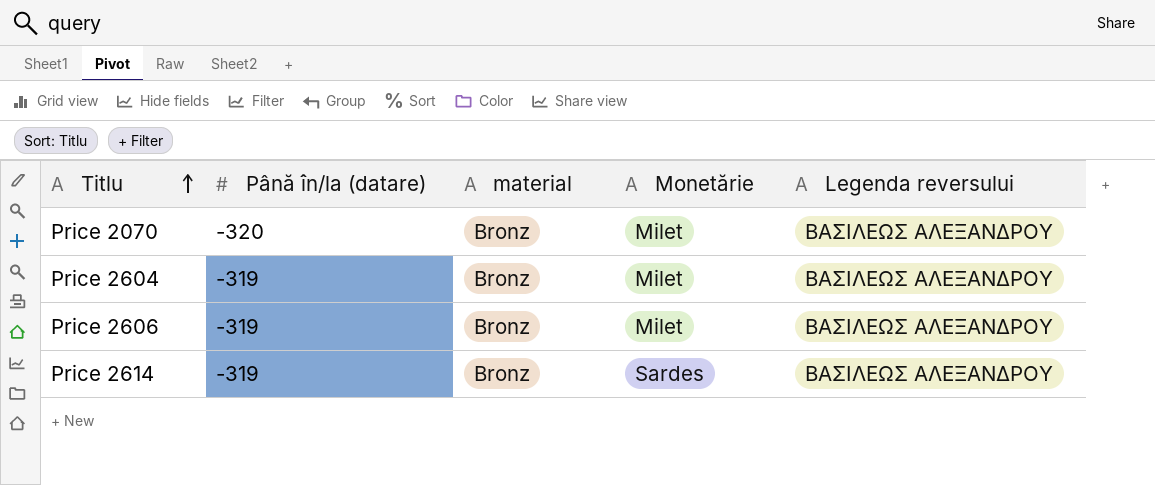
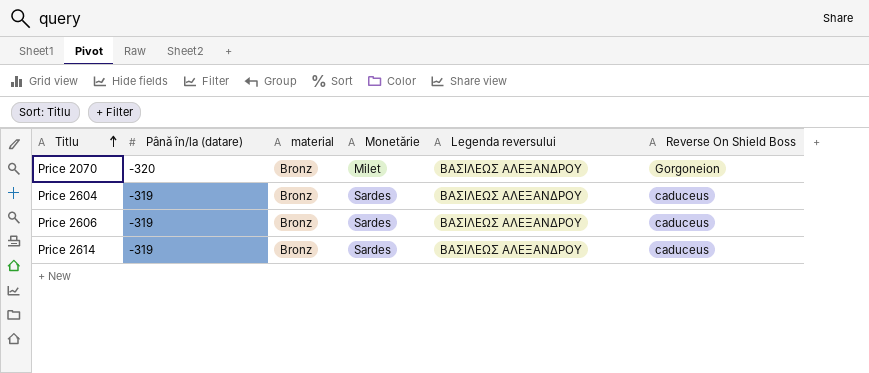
column Reverse On Shield Boss | position: none -> 6
Price 2604 | Monetărie: Milet -> Sardes
Price 2606 | Monetărie: Milet -> Sardes

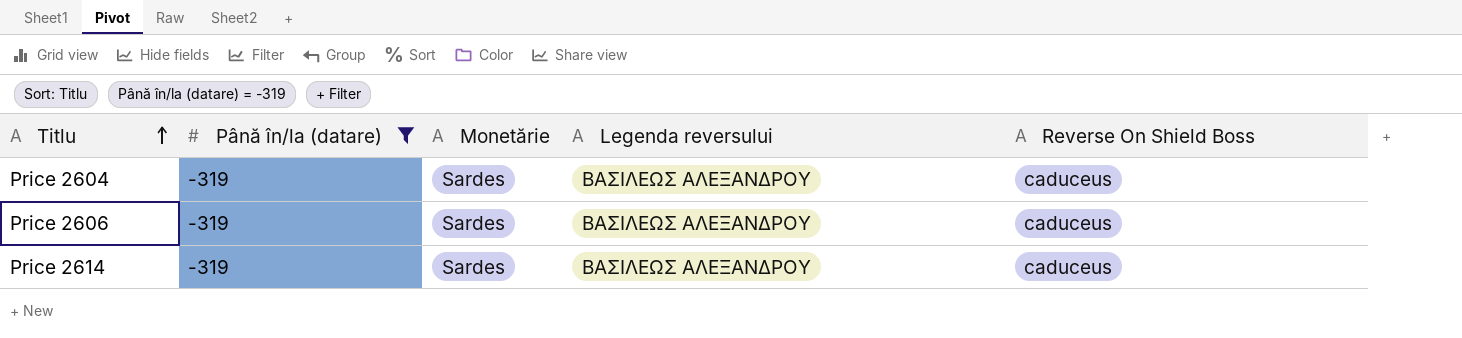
filter: none -> Până în/la (datare) = -319
column material | position: 3 -> none

